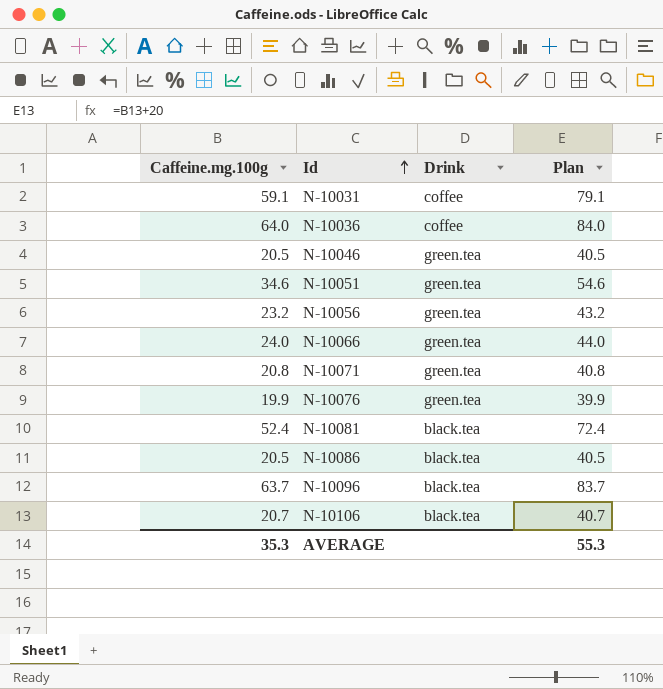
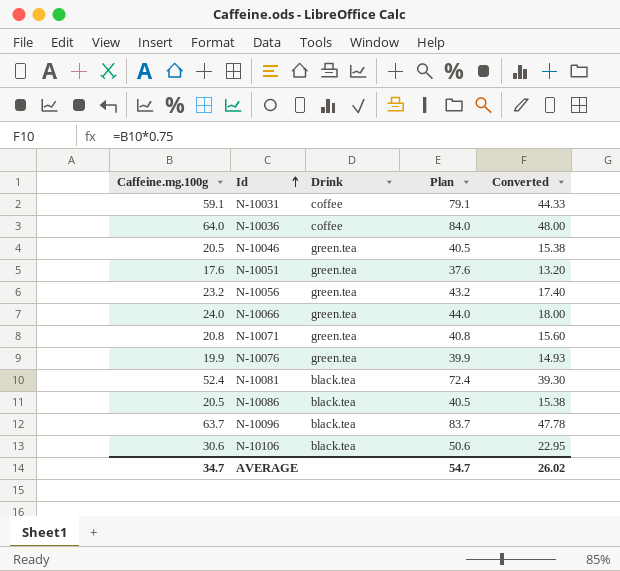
column Converted | formula: none -> [Caffeine.mg.100g] * 0.75
N-10051 | Caffeine.mg.100g: 34.6 -> 17.6
N-10051 | Plan: 54.6 -> 37.6
N-10106 | Caffeine.mg.100g: 20.7 -> 30.6
N-10106 | Plan: 40.7 -> 50.6
AVERAGE | Caffeine.mg.100g: 35.3 -> 34.7
AVERAGE | Plan: 55.3 -> 54.7

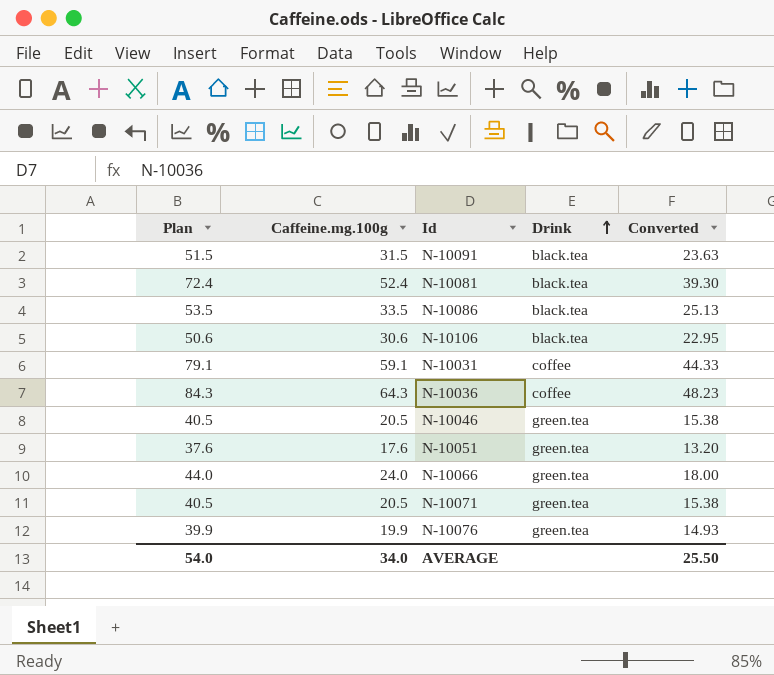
row order: Id ascending -> Drink ascending
column Plan | position: 4 -> 1
row N-10056: 23.2 | green.tea | 43.2 | 17.40 -> none
row N-10096: 63.7 | black.tea | 83.7 | 47.78 -> none
row N-10091: none -> 51.5 | 31.5 | black.tea | 23.63
N-10086 | Plan: 40.5 -> 53.5
N-10086 | Caffeine.mg.100g: 20.5 -> 33.5
N-10086 | Converted: 15.38 -> 25.13
N-10036 | Plan: 84.0 -> 84.3
N-10036 | Caffeine.mg.100g: 64.0 -> 64.3
N-10036 | Converted: 48.00 -> 48.23
N-10071 | Plan: 40.8 -> 40.5
N-10071 | Caffeine.mg.100g: 20.8 -> 20.5
N-10071 | Converted: 15.60 -> 15.38
AVERAGE | Plan: 54.7 -> 54.0
AVERAGE | Caffeine.mg.100g: 34.7 -> 34.0
AVERAGE | Converted: 26.02 -> 25.50

